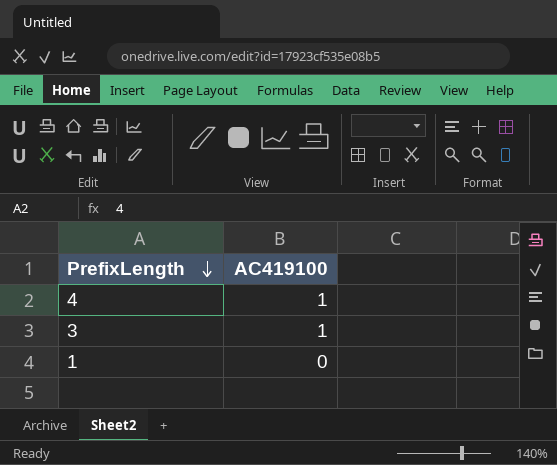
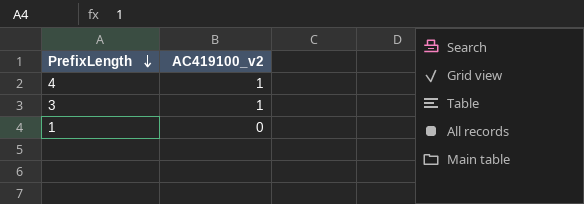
column name: AC419100 -> AC419100_v2

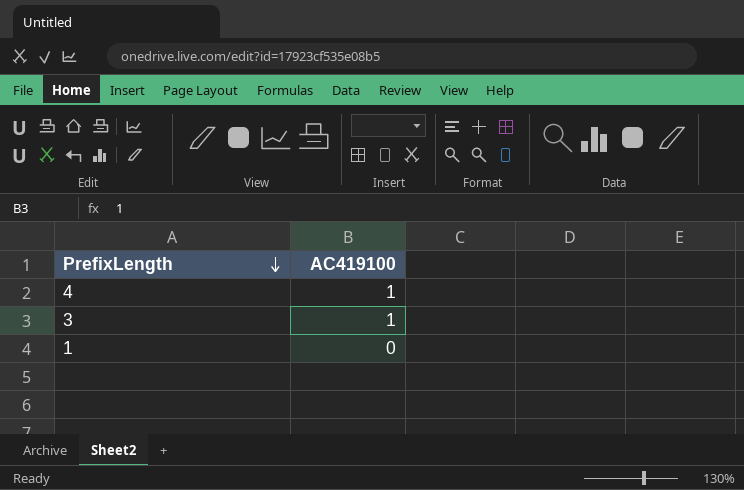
column name: AC419100_v2 -> AC419100

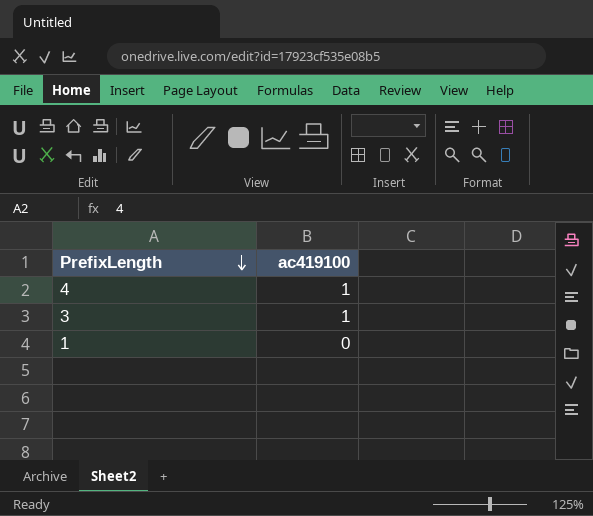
column name: AC419100 -> ac419100

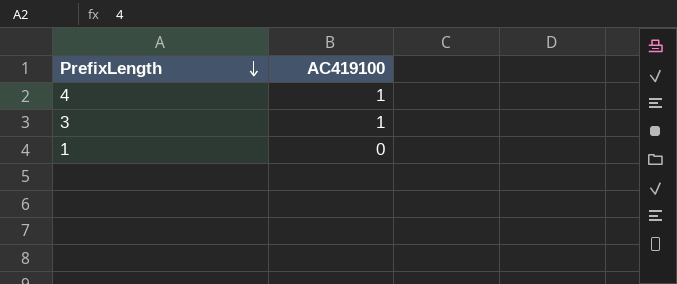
column name: ac419100 -> AC419100

